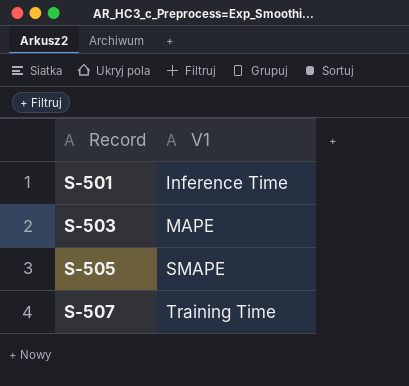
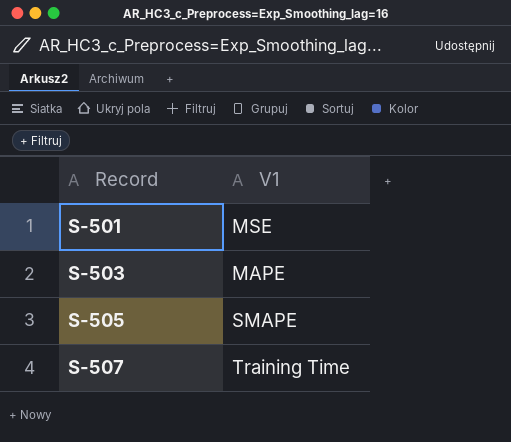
S-501 | V1: Inference Time -> MSE

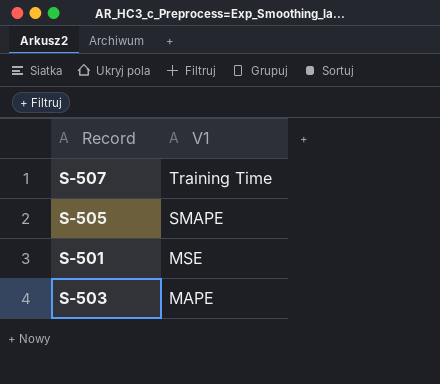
row order: Record ascending -> V1 descending

